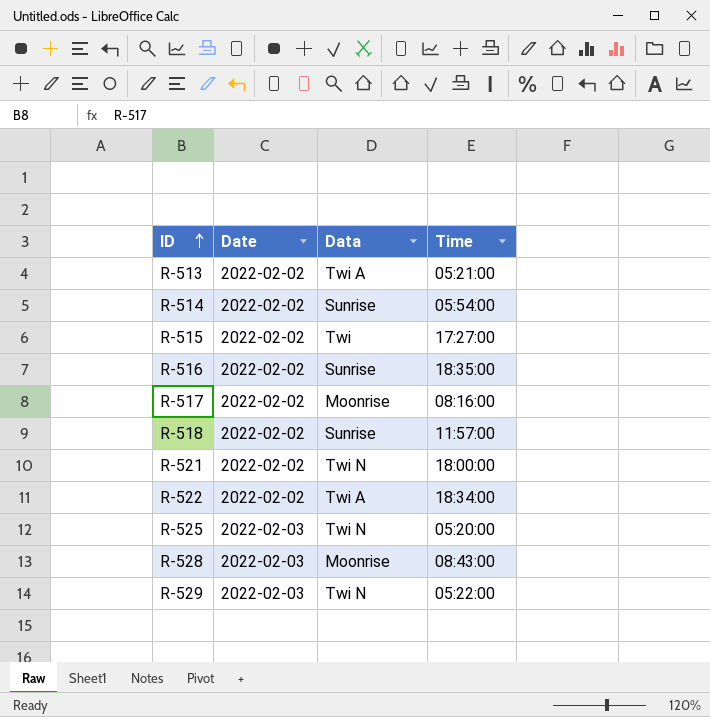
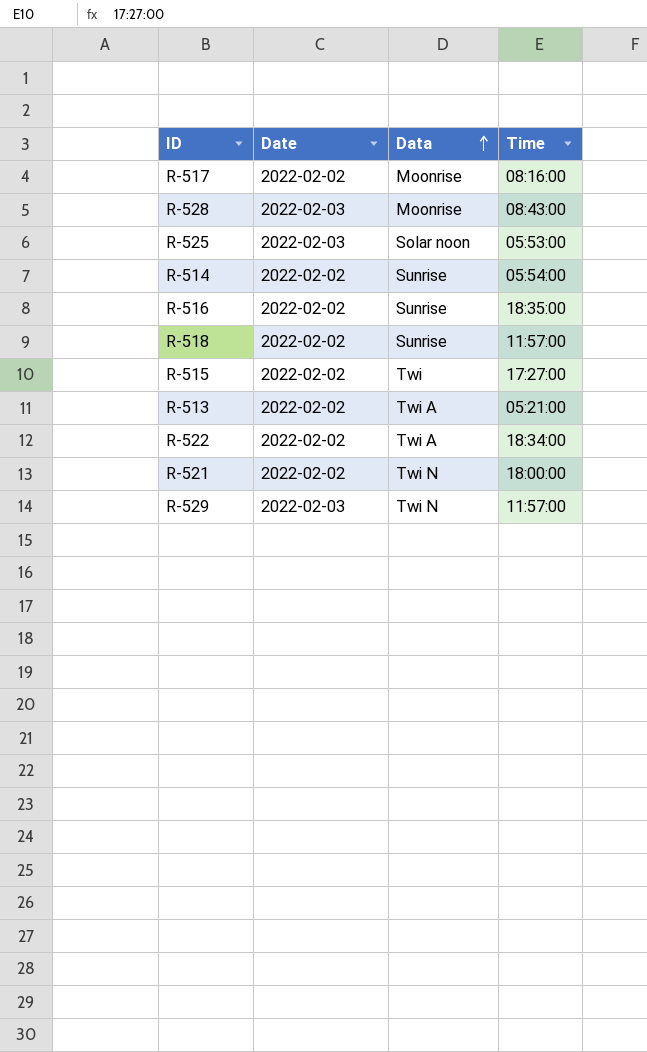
row order: ID ascending -> Data ascending
R-525 | Data: Twi N -> Solar noon
R-525 | Time: 05:20:00 -> 05:53:00
R-529 | Time: 05:22:00 -> 11:57:00

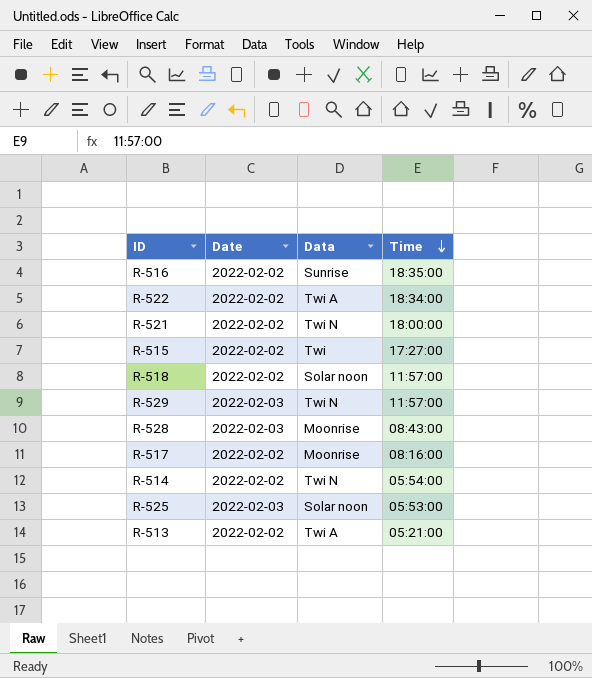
row order: Data ascending -> Time descending
R-518 | Data: Sunrise -> Solar noon
R-514 | Data: Sunrise -> Twi N

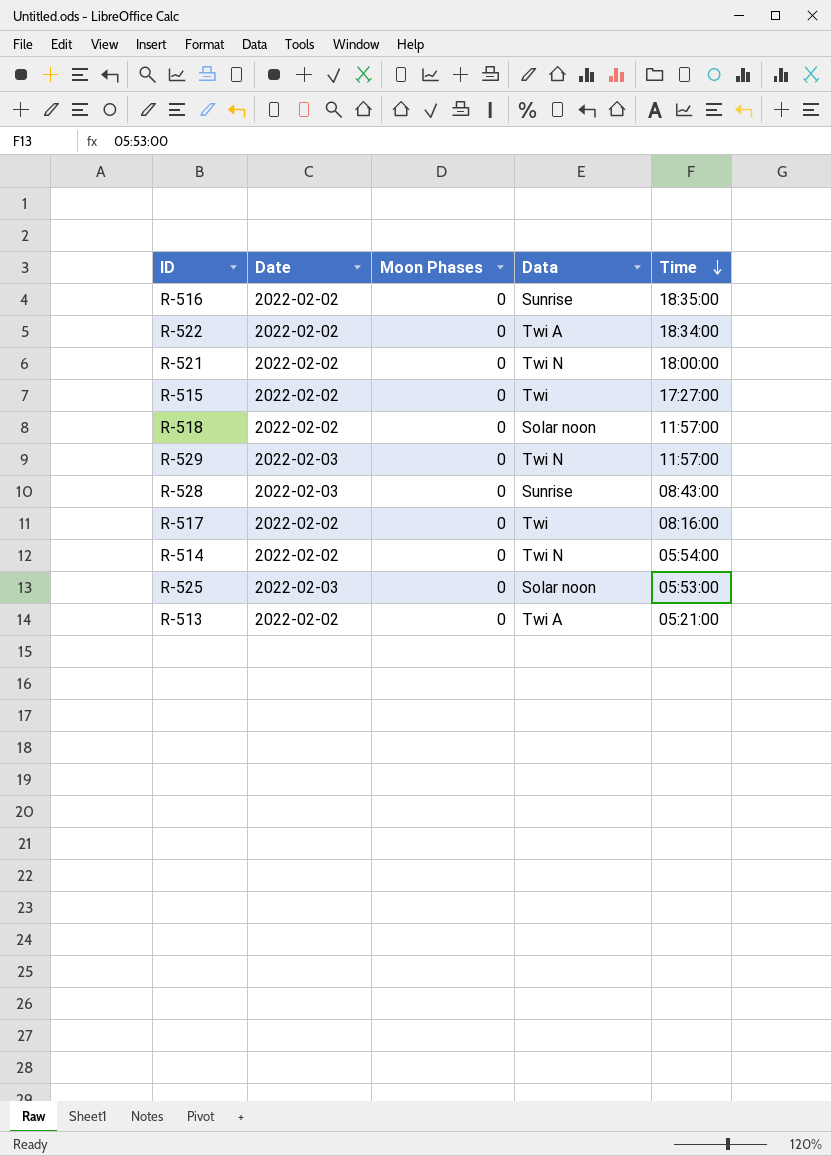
column Moon Phases | position: none -> 3
R-528 | Data: Moonrise -> Sunrise
R-517 | Data: Moonrise -> Twi

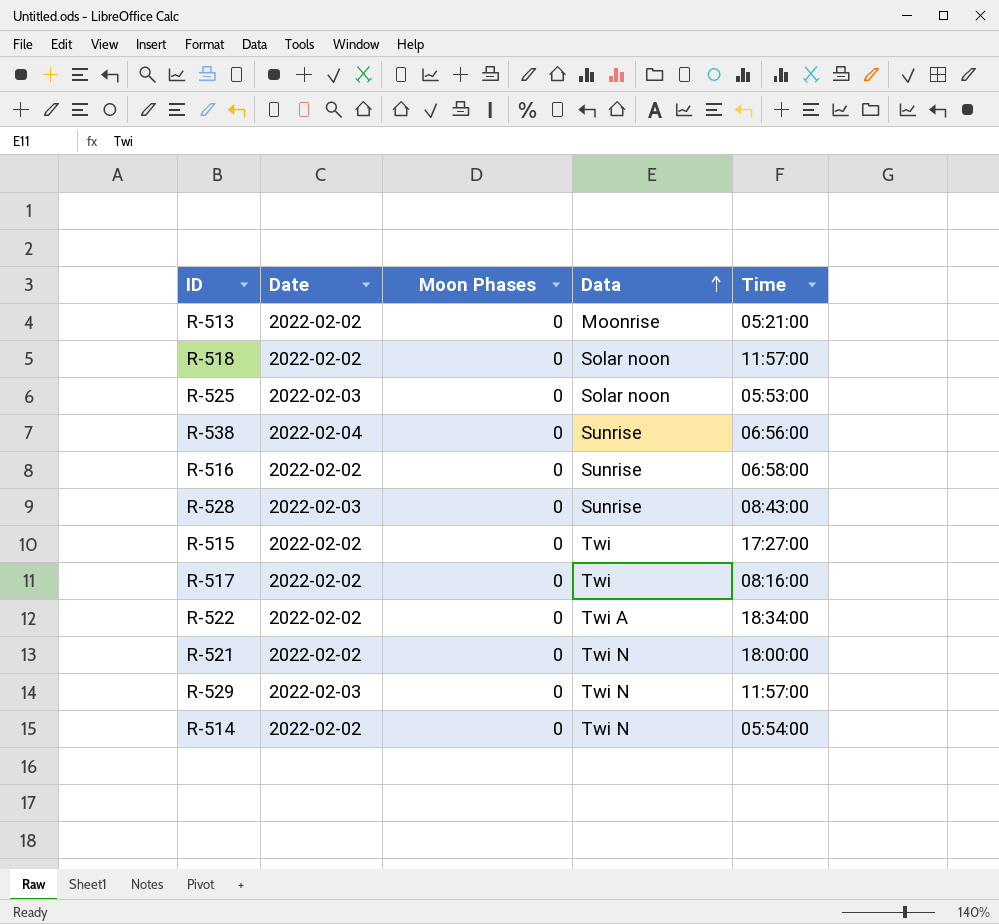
row order: Time descending -> Data ascending
R-513 | Data: Twi A -> Moonrise
row R-538: none -> 2022-02-04 | 0 | Sunrise | 06:56:00
R-516 | Time: 18:35:00 -> 06:58:00

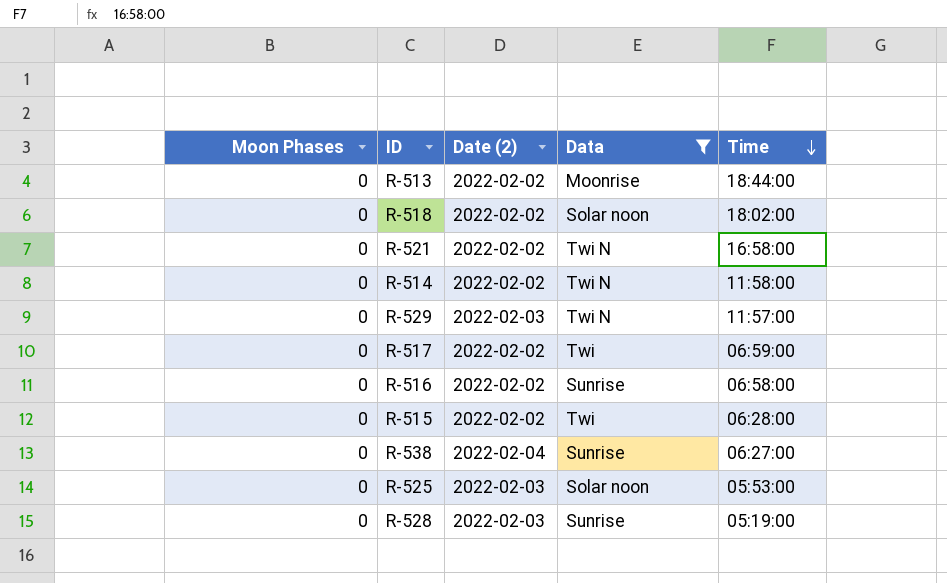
filter: none -> Data != Twi A
row order: Data ascending -> Time descending
column Moon Phases | position: 3 -> 1
column name: Date -> Date (2)
R-513 | Time: 05:21:00 -> 18:44:00
R-518 | Time: 11:57:00 -> 18:02:00
R-521 | Time: 18:00:00 -> 16:58:00
R-514 | Time: 05:54:00 -> 11:58:00
R-517 | Time: 08:16:00 -> 06:59:00
R-515 | Time: 17:27:00 -> 06:28:00
R-538 | Time: 06:56:00 -> 06:27:00
R-528 | Time: 08:43:00 -> 05:19:00

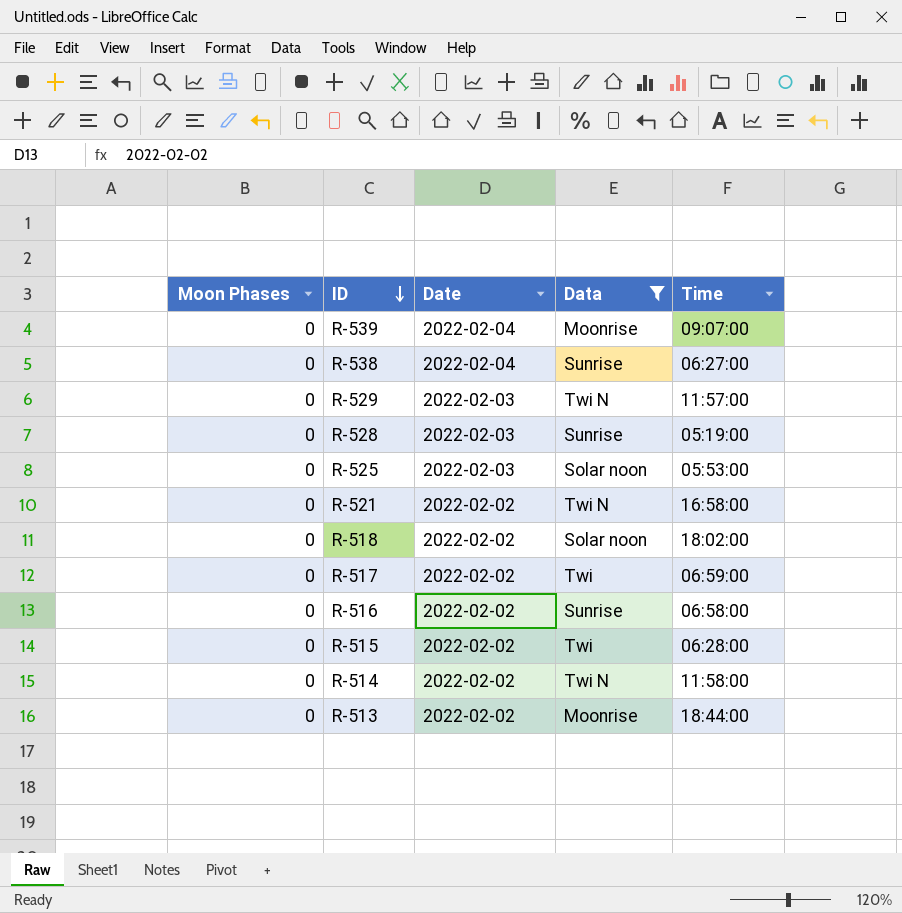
row order: Time descending -> ID descending
column name: Date (2) -> Date
row R-539: none -> 0 | 2022-02-04 | Moonrise | 09:07:00

